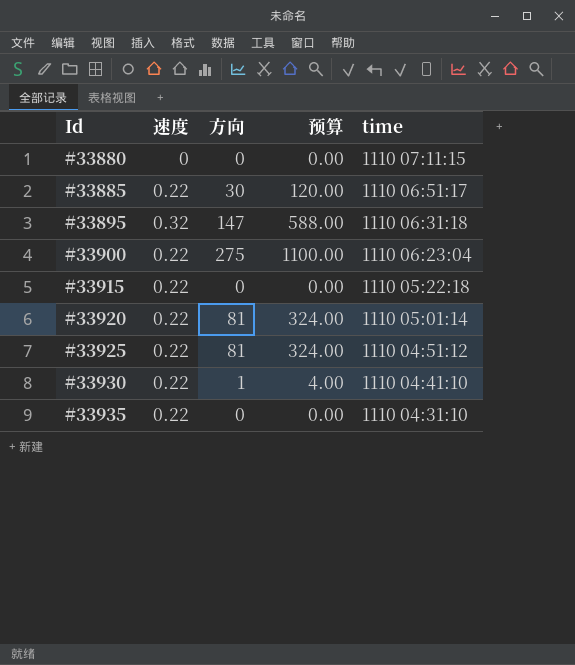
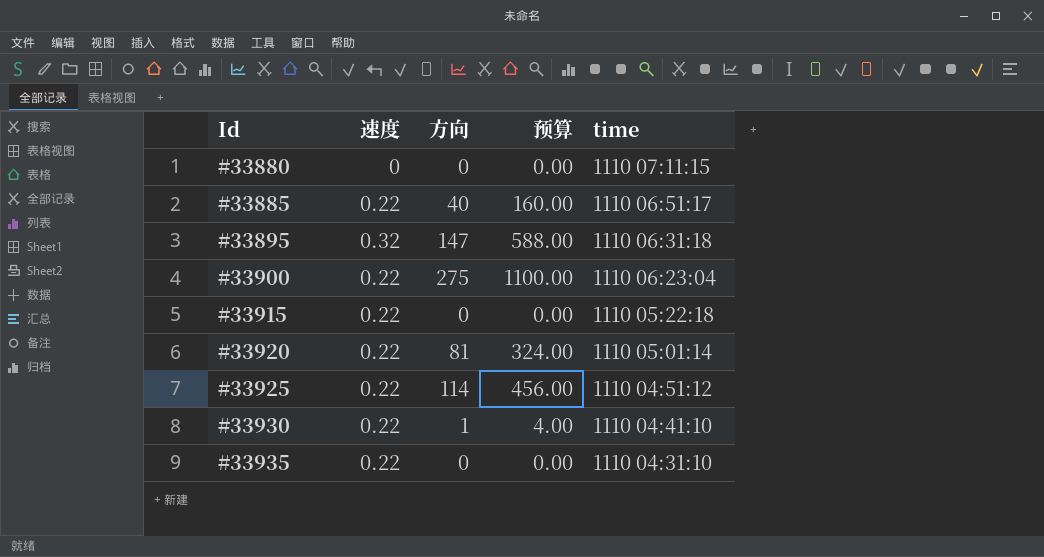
#33885 | 方向: 30 -> 40
#33885 | 预算: 120.00 -> 160.00
#33925 | 方向: 81 -> 114
#33925 | 预算: 324.00 -> 456.00

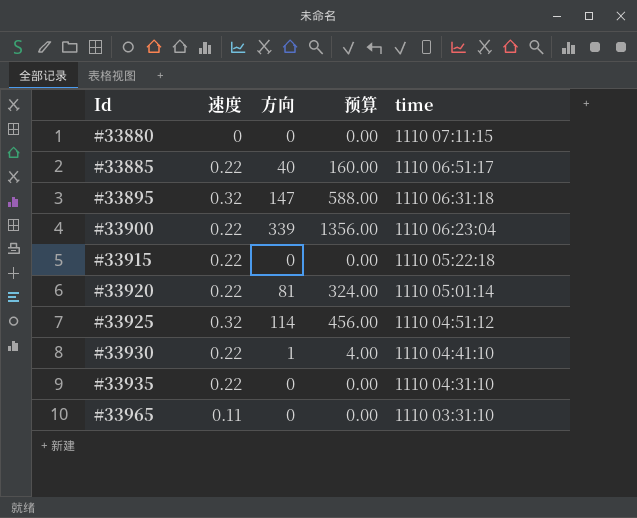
#33900 | 方向: 275 -> 339
#33900 | 预算: 1100.00 -> 1356.00
#33925 | 速度: 0.22 -> 0.32
row #33965: none -> 0.11 | 0 | 0.00 | 1110 03:31:10

